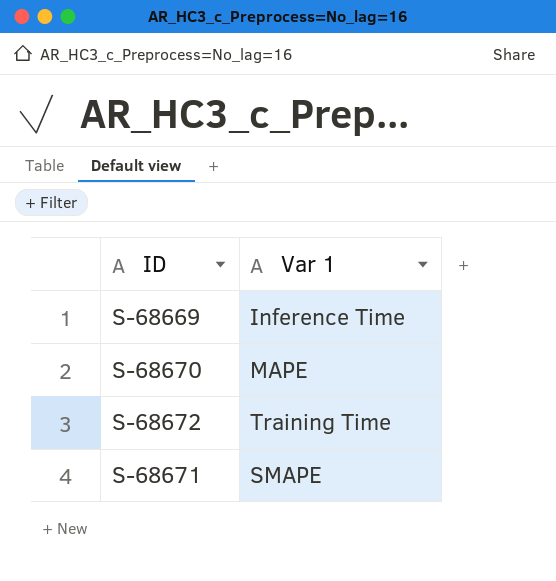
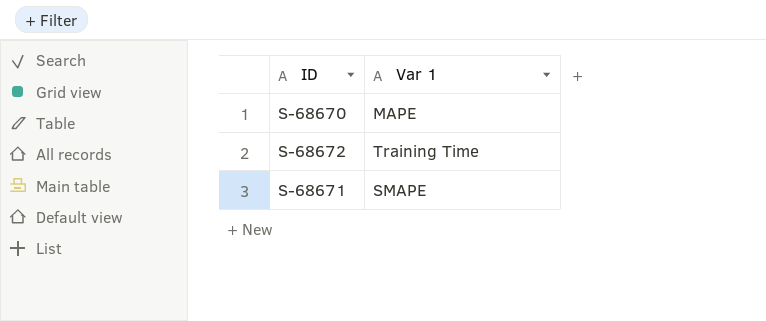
row S-68669: Inference Time -> none

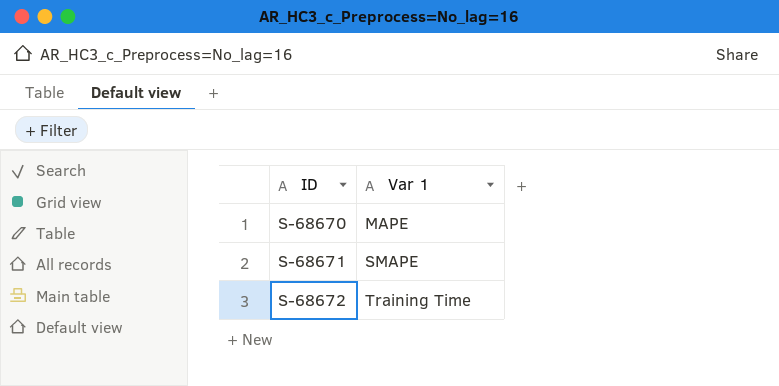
row order: none -> ID ascending

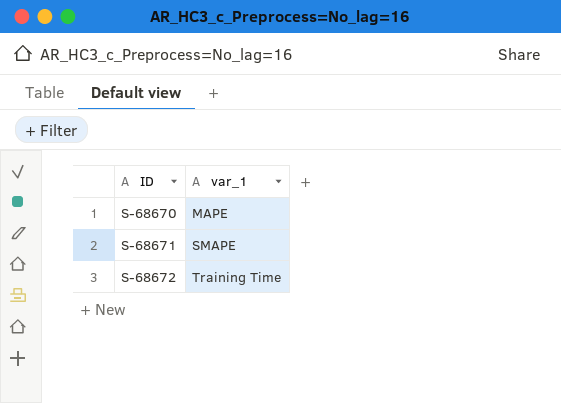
column name: Var 1 -> var_1

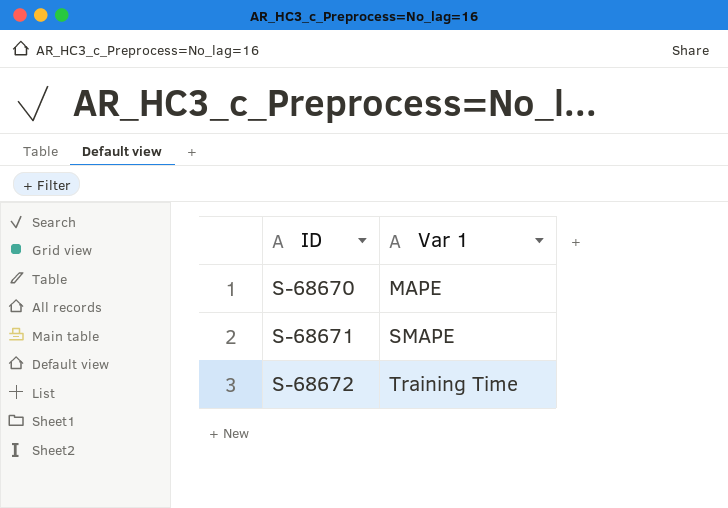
column name: var_1 -> Var 1

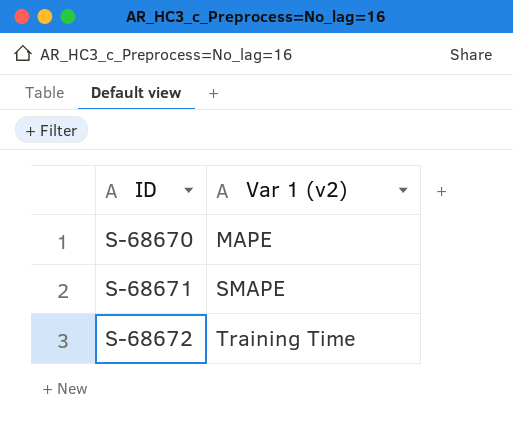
column name: Var 1 -> Var 1 (v2)

